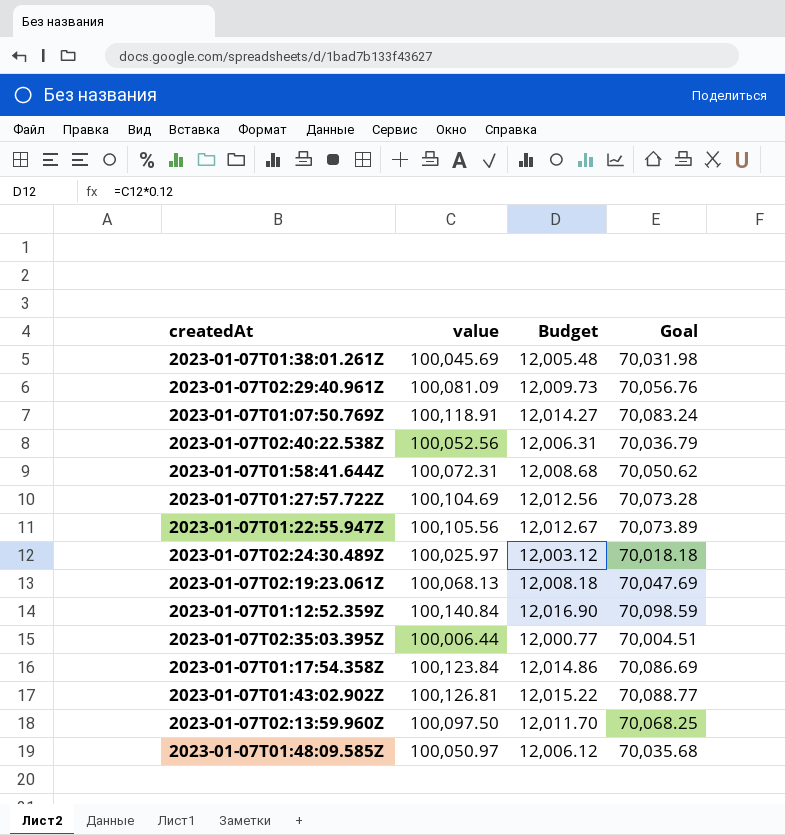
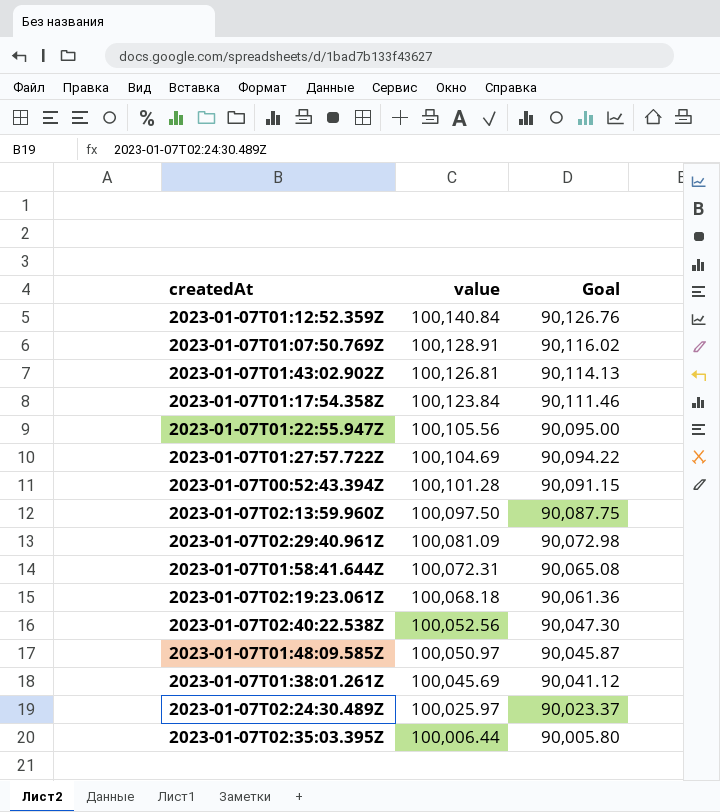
row order: none -> value descending
column Budget | formula: [value] * 0.12 -> none
column Goal | formula: [value] * 0.7 -> [value] * 0.9
2023-01-07T01:07:50.769Z | value: 100,118.91 -> 100,128.91
row 2023-01-07T00:52:43.394Z: none -> 100,101.28 | 90,091.15
2023-01-07T02:19:23.061Z | value: 100,068.13 -> 100,068.18

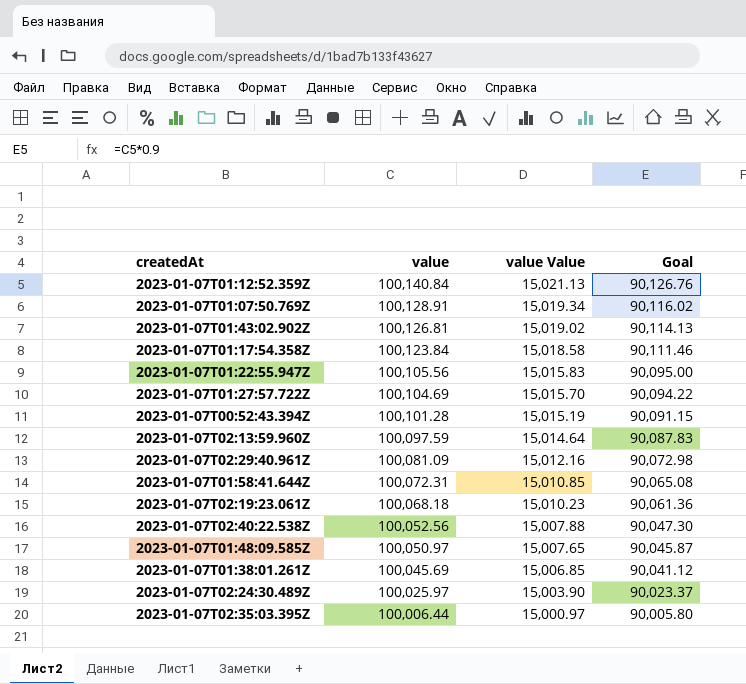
column value Value | formula: none -> [value] * 0.15
2023-01-07T02:13:59.960Z | value: 100,097.50 -> 100,097.59
2023-01-07T02:13:59.960Z | Goal: 90,087.75 -> 90,087.83

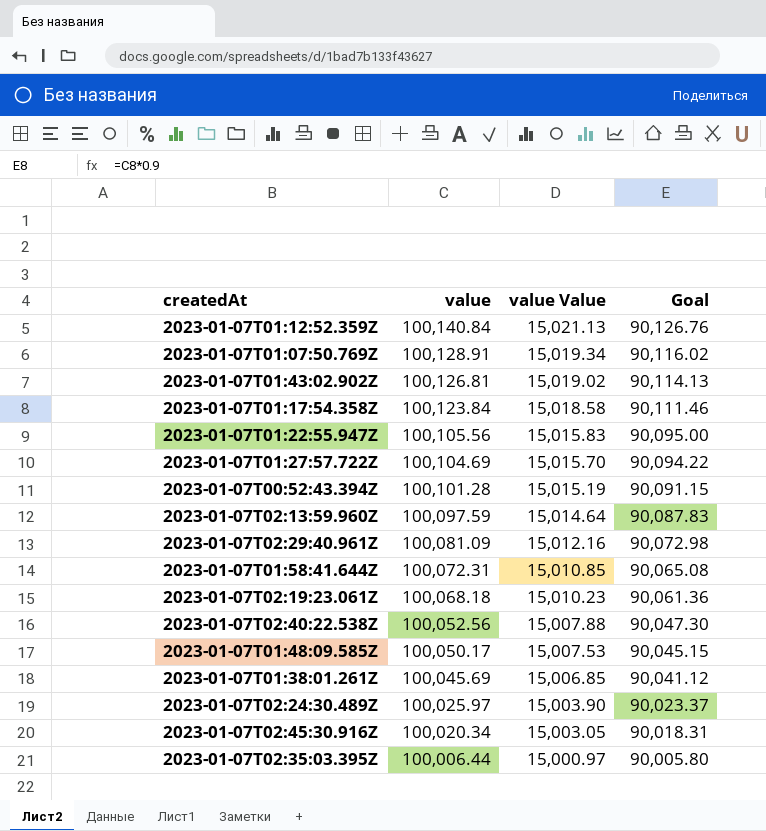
2023-01-07T01:48:09.585Z | value: 100,050.97 -> 100,050.17
2023-01-07T01:48:09.585Z | value Value: 15,007.65 -> 15,007.53
2023-01-07T01:48:09.585Z | Goal: 90,045.87 -> 90,045.15
row 2023-01-07T02:45:30.916Z: none -> 100,020.34 | 15,003.05 | 90,018.31

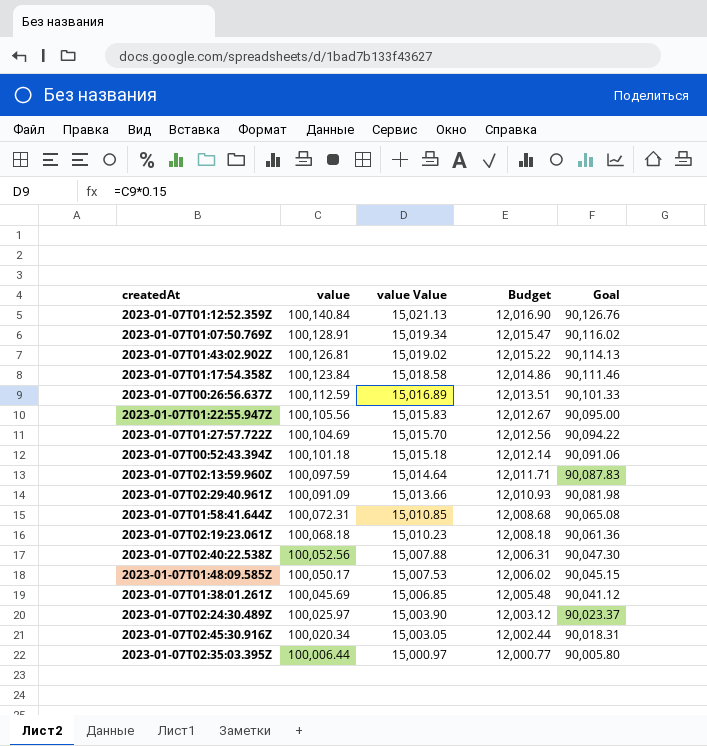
column Budget | formula: none -> [value] * 0.12
row 2023-01-07T00:26:56.637Z: none -> 100,112.59 | 15,016.89 | 12,013.51 | 90,101.33
2023-01-07T00:52:43.394Z | value: 100,101.28 -> 100,101.18
2023-01-07T00:52:43.394Z | value Value: 15,015.19 -> 15,015.18
2023-01-07T00:52:43.394Z | Goal: 90,091.15 -> 90,091.06
2023-01-07T02:29:40.961Z | value: 100,081.09 -> 100,091.09
2023-01-07T02:29:40.961Z | value Value: 15,012.16 -> 15,013.66
2023-01-07T02:29:40.961Z | Goal: 90,072.98 -> 90,081.98

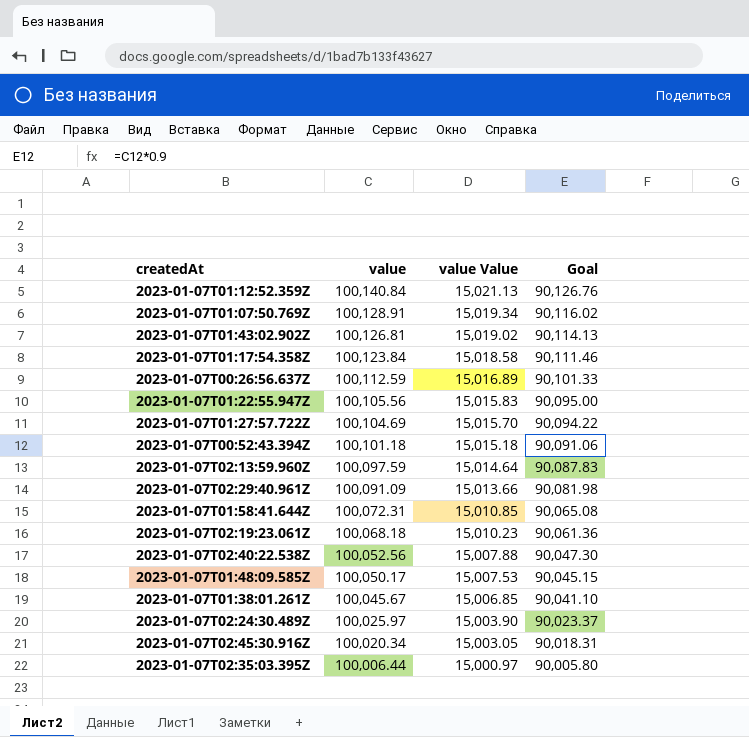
column Budget | formula: [value] * 0.12 -> none
2023-01-07T01:38:01.261Z | value: 100,045.69 -> 100,045.67
2023-01-07T01:38:01.261Z | Goal: 90,041.12 -> 90,041.10

